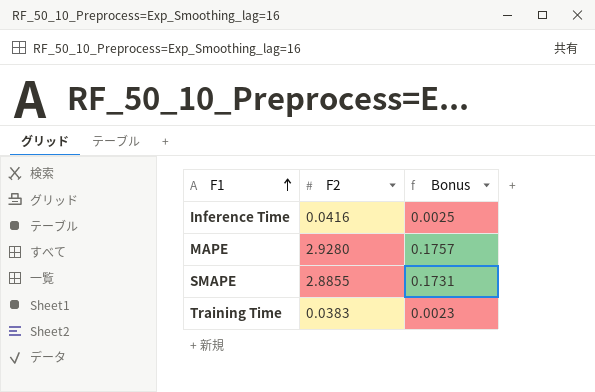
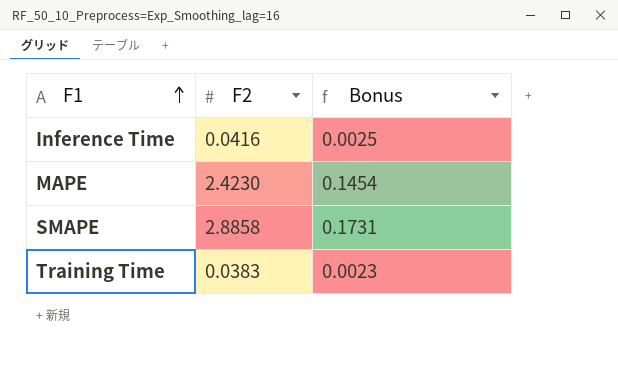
MAPE | F2: 2.9280 -> 2.4230
MAPE | Bonus: 0.1757 -> 0.1454
SMAPE | F2: 2.8855 -> 2.8858

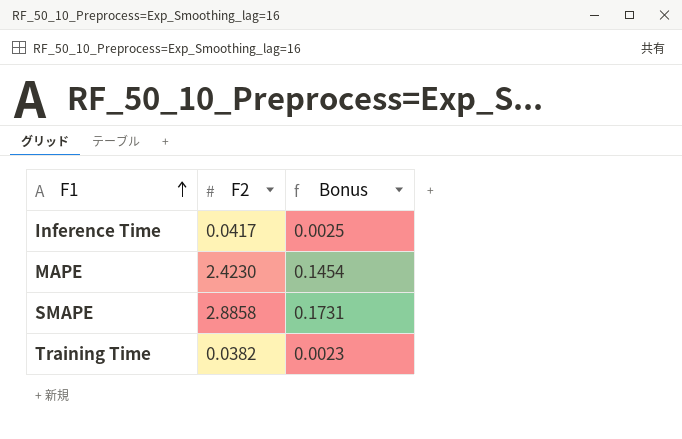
Inference Time | F2: 0.0416 -> 0.0417
Training Time | F2: 0.0383 -> 0.0382

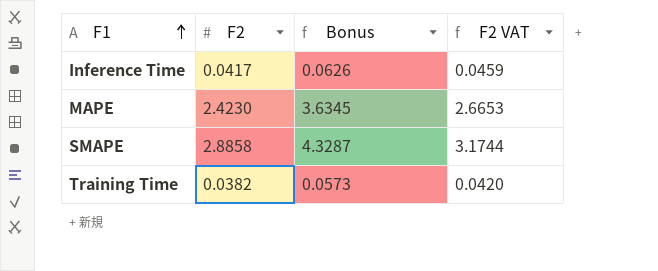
column Bonus | formula: [F2] * 0.06 -> [F2] * 1.5
column F2 VAT | formula: none -> [F2] * 1.1

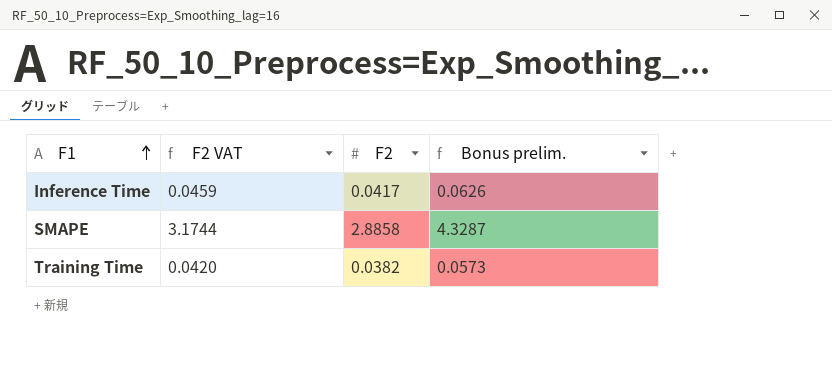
column F2 VAT | position: 4 -> 2
column name: Bonus -> Bonus prelim.
row MAPE: 2.4230 | 3.6345 | 2.6653 -> none

